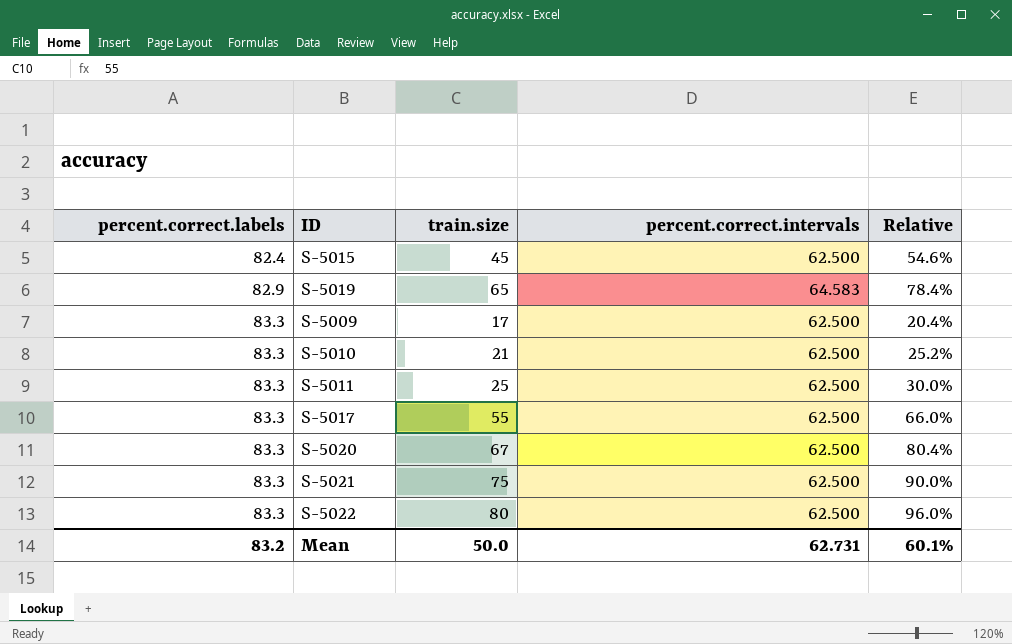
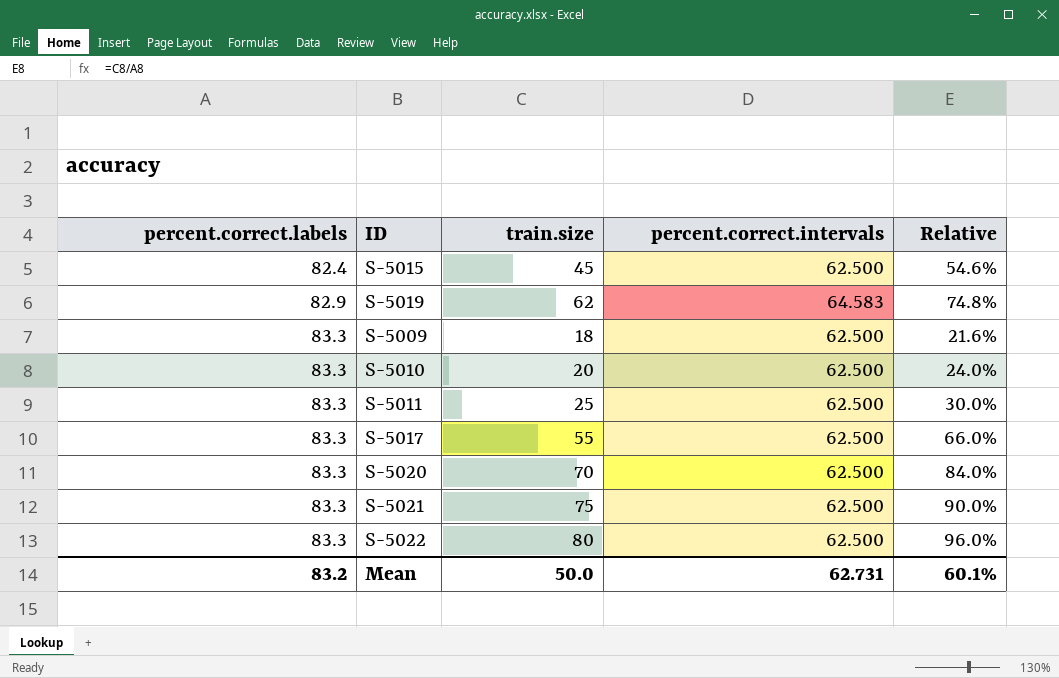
S-5019 | train.size: 65 -> 62
S-5019 | Relative: 78.4% -> 74.8%
S-5009 | train.size: 17 -> 18
S-5009 | Relative: 20.4% -> 21.6%
S-5010 | train.size: 21 -> 20
S-5010 | Relative: 25.2% -> 24.0%
S-5020 | train.size: 67 -> 70
S-5020 | Relative: 80.4% -> 84.0%

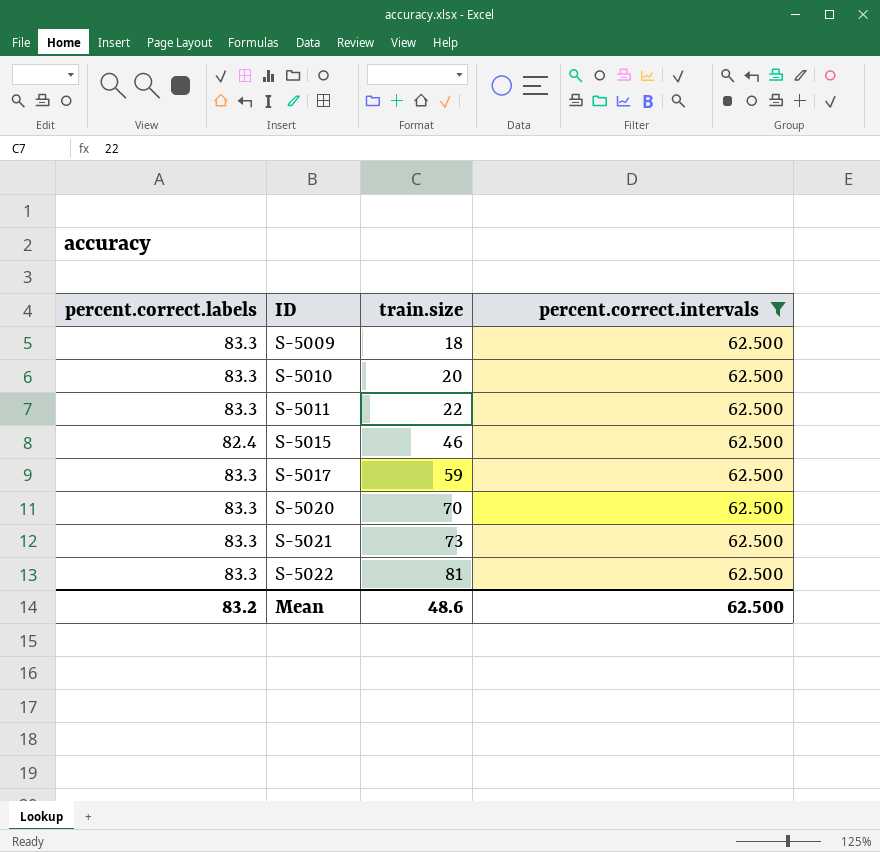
filter: none -> percent.correct.intervals = 62.500
row order: percent.correct.labels ascending -> ID ascending
column Relative | formula: [train.size] / [percent.correct.labels] -> none
S-5011 | train.size: 25 -> 22
S-5015 | train.size: 45 -> 46
S-5017 | train.size: 55 -> 59
S-5021 | train.size: 75 -> 73
S-5022 | train.size: 80 -> 81
Mean | train.size: 50.0 -> 48.6
Mean | percent.correct.intervals: 62.731 -> 62.500

